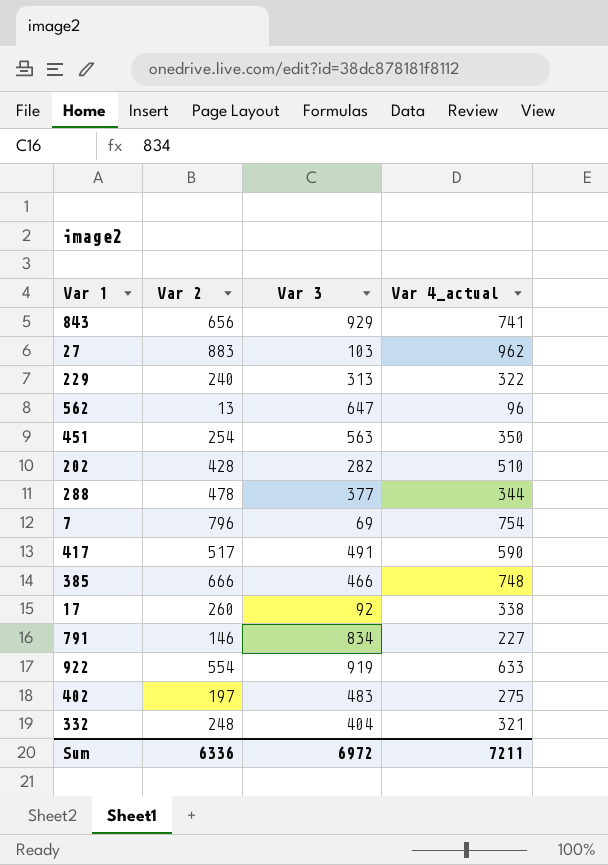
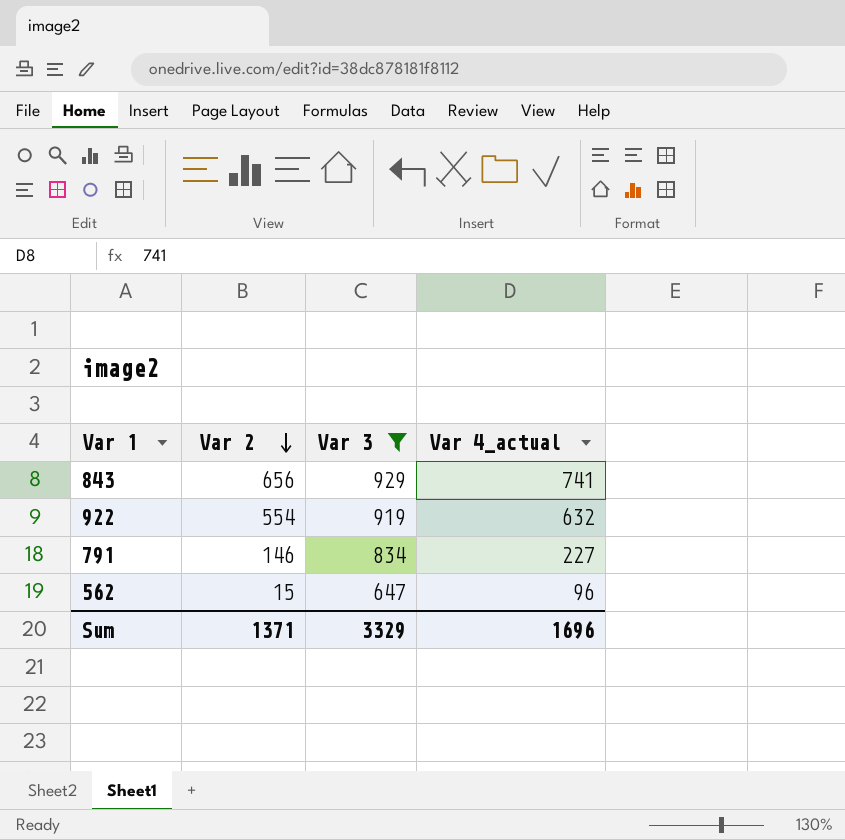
filter: none -> Var 3 >= 647
row order: none -> Var 2 descending
922 | Var 4_actual: 633 -> 632
562 | Var 2: 13 -> 15
Sum | Var 2: 6336 -> 1371
Sum | Var 3: 6972 -> 3329
Sum | Var 4_actual: 7211 -> 1696

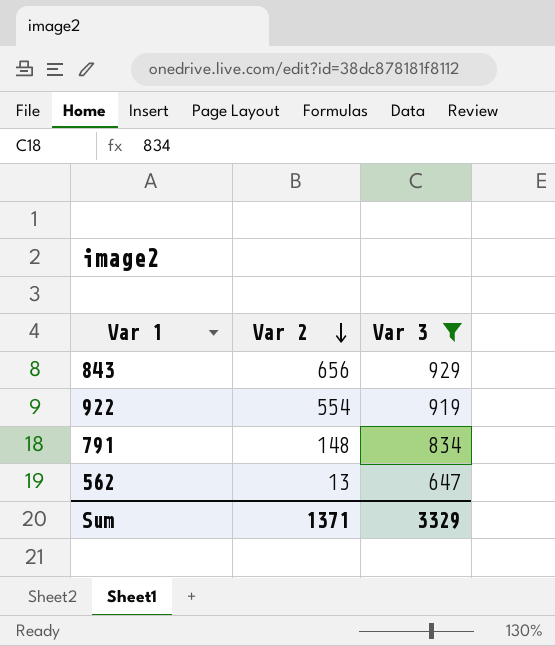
column Var 4_actual | position: 4 -> none
791 | Var 2: 146 -> 148
562 | Var 2: 15 -> 13

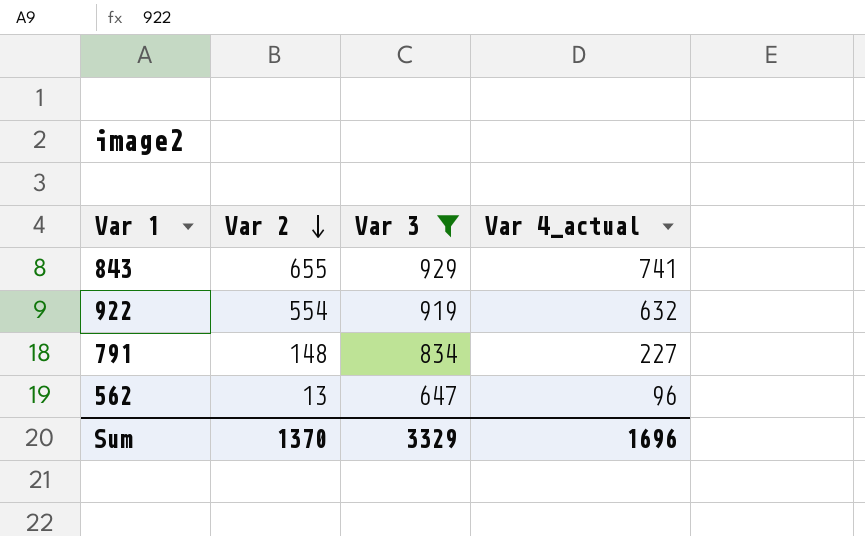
column Var 4_actual | position: none -> 4
843 | Var 2: 656 -> 655
Sum | Var 2: 1371 -> 1370

